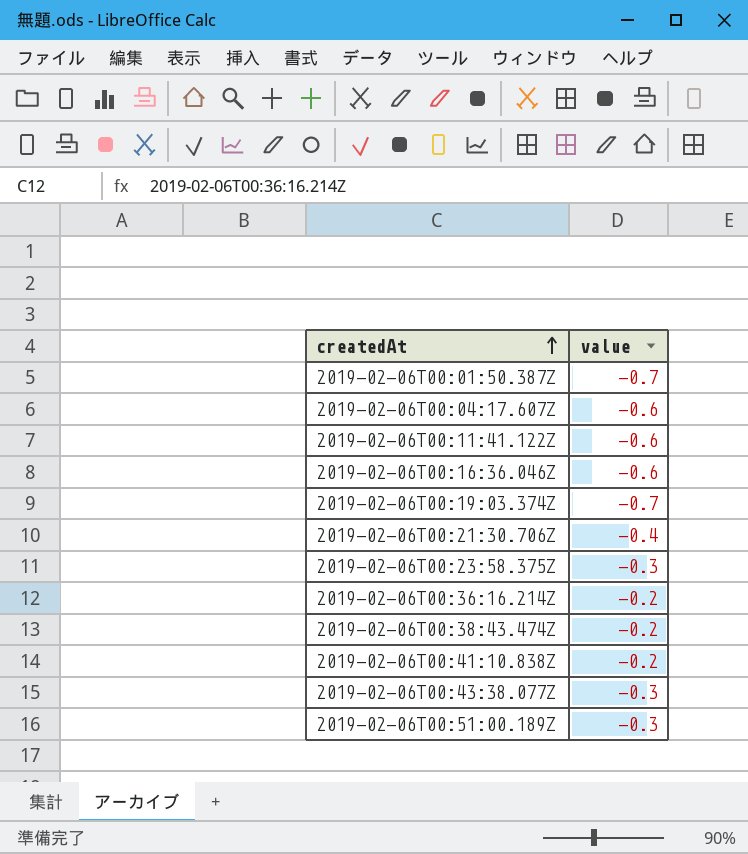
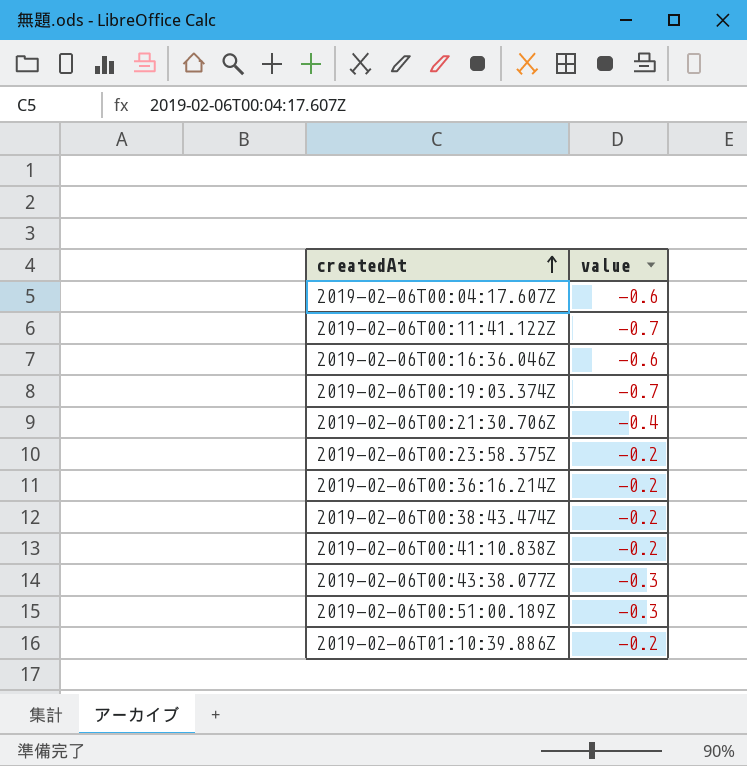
row 2019-02-06T00:01:50.387Z: -0.7 -> none
2019-02-06T00:11:41.122Z | value: -0.6 -> -0.7
2019-02-06T00:23:58.375Z | value: -0.3 -> -0.2
row 2019-02-06T01:10:39.886Z: none -> -0.2

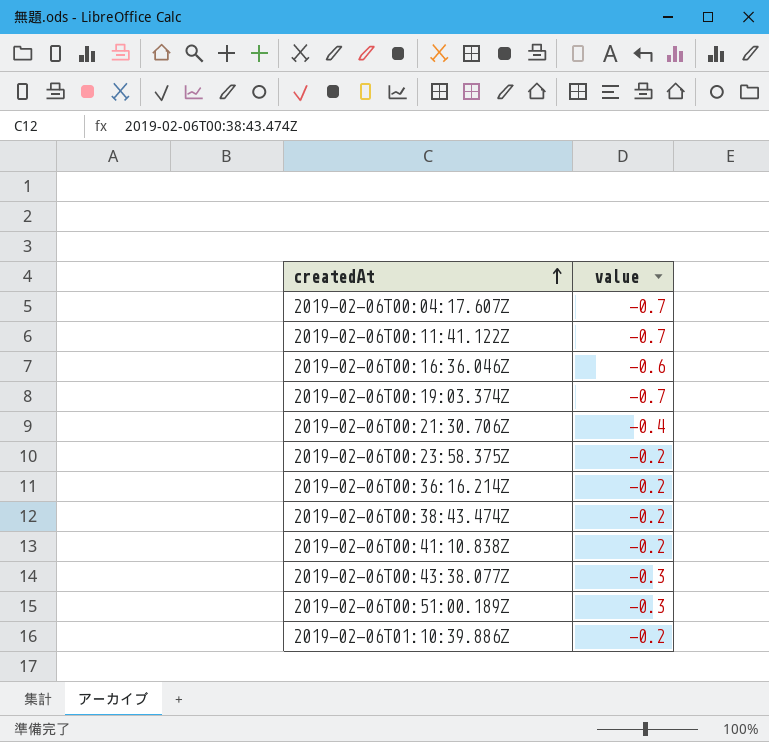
2019-02-06T00:04:17.607Z | value: -0.6 -> -0.7

